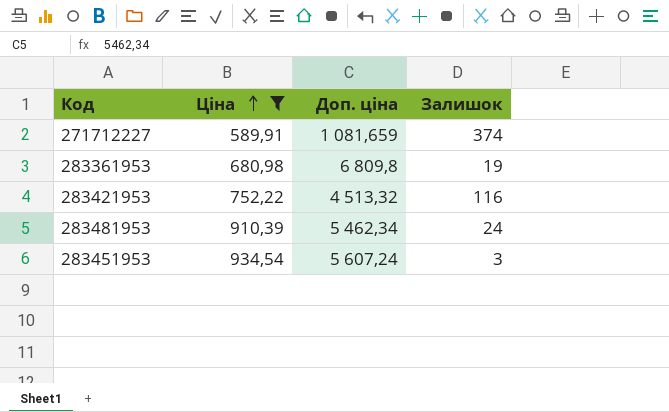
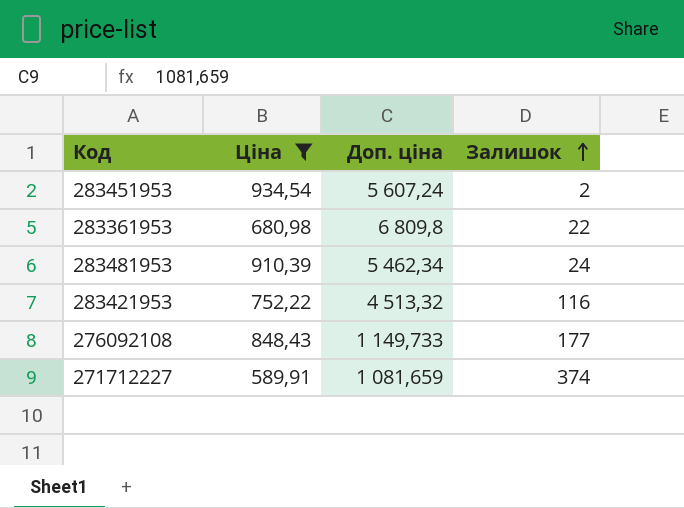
row order: Ціна ascending -> Залишок ascending
283451953 | Залишок: 3 -> 2
283361953 | Залишок: 19 -> 22
row 276092108: none -> 848,43 | 1 149,733 | 177

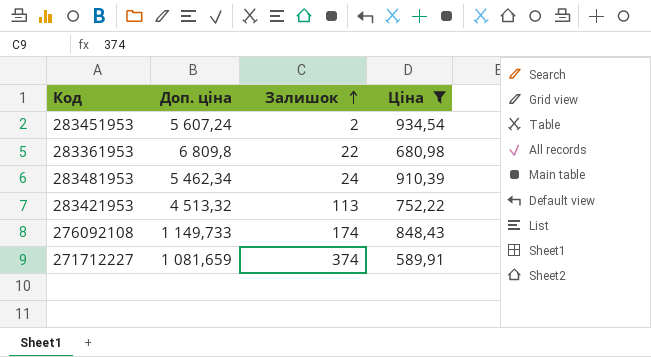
column Ціна | position: 2 -> 4
283421953 | Залишок: 116 -> 113
276092108 | Залишок: 177 -> 174

